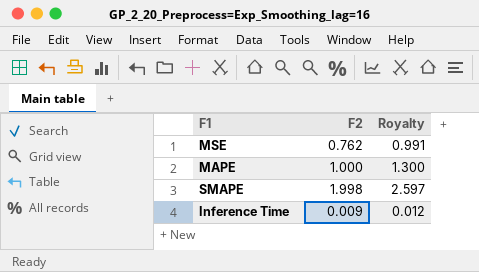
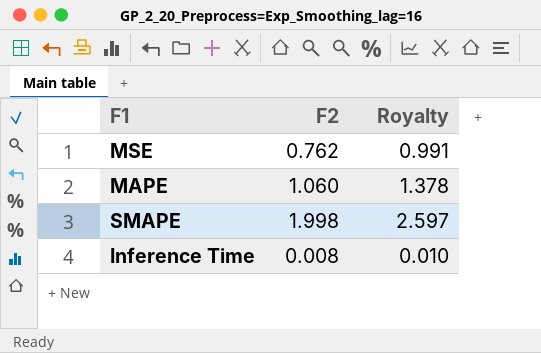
MAPE | F2: 1.000 -> 1.060
MAPE | Royalty: 1.300 -> 1.378
Inference Time | F2: 0.009 -> 0.008
Inference Time | Royalty: 0.012 -> 0.010

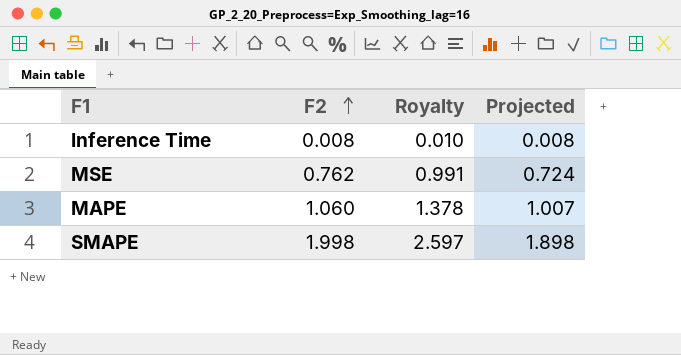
row order: none -> F2 ascending
column Projected | formula: none -> [F2] * 0.95

